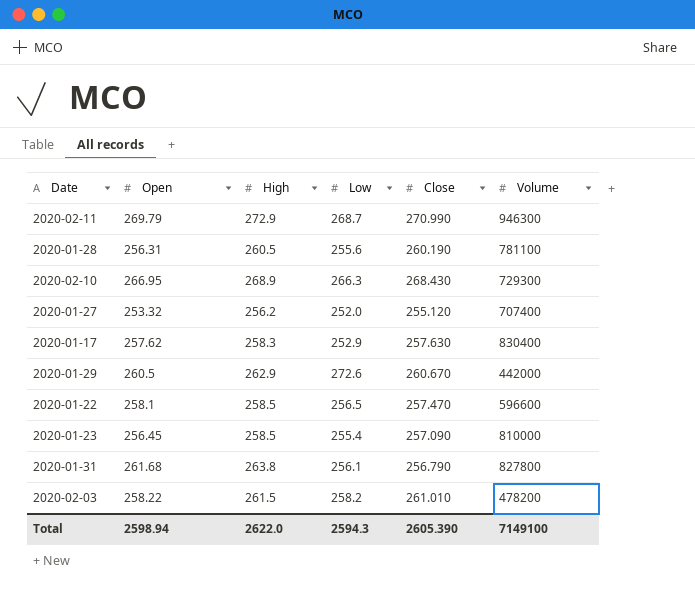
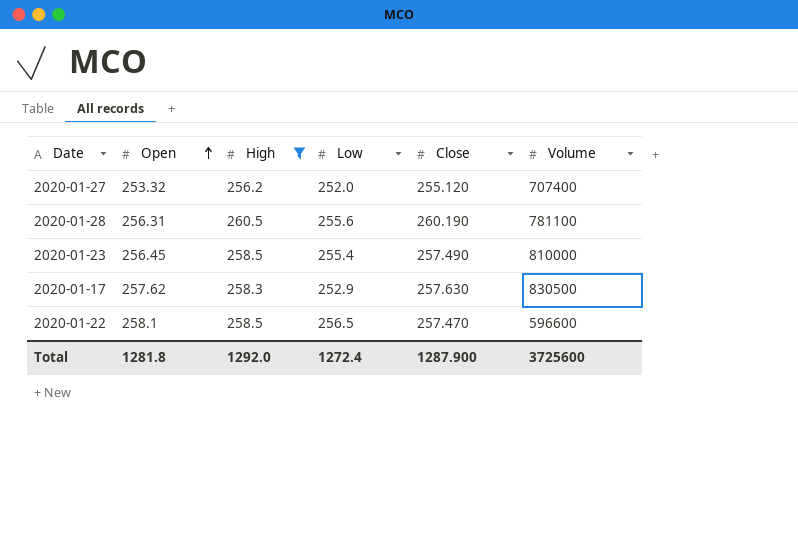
filter: none -> High <= 260.5
row order: none -> Open ascending
2020-01-23 | Close: 257.090 -> 257.490
2020-01-17 | Volume: 830400 -> 830500
Total | Open: 2598.94 -> 1281.8
Total | High: 2622.0 -> 1292.0
Total | Low: 2594.3 -> 1272.4
Total | Close: 2605.390 -> 1287.900
Total | Volume: 7149100 -> 3725600

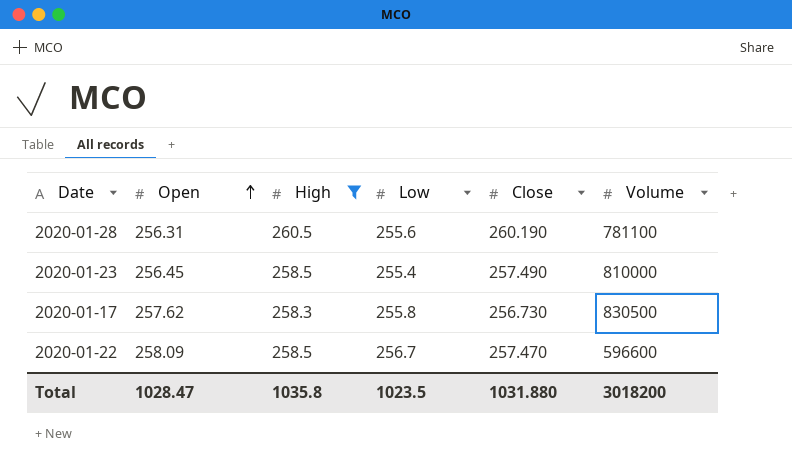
row 2020-01-27: 253.32 | 256.2 | 252.0 | 255.120 | 707400 -> none
2020-01-17 | Low: 252.9 -> 255.8
2020-01-17 | Close: 257.630 -> 256.730
2020-01-22 | Open: 258.1 -> 258.09
2020-01-22 | Low: 256.5 -> 256.7
Total | Open: 1281.8 -> 1028.47
Total | High: 1292.0 -> 1035.8
Total | Low: 1272.4 -> 1023.5
Total | Close: 1287.900 -> 1031.880
Total | Volume: 3725600 -> 3018200

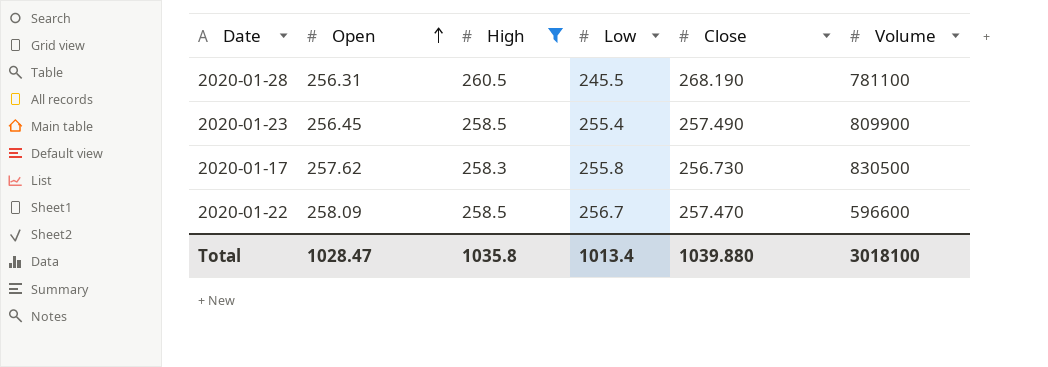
2020-01-28 | Low: 255.6 -> 245.5
2020-01-28 | Close: 260.190 -> 268.190
2020-01-23 | Volume: 810000 -> 809900
Total | Low: 1023.5 -> 1013.4
Total | Close: 1031.880 -> 1039.880
Total | Volume: 3018200 -> 3018100

